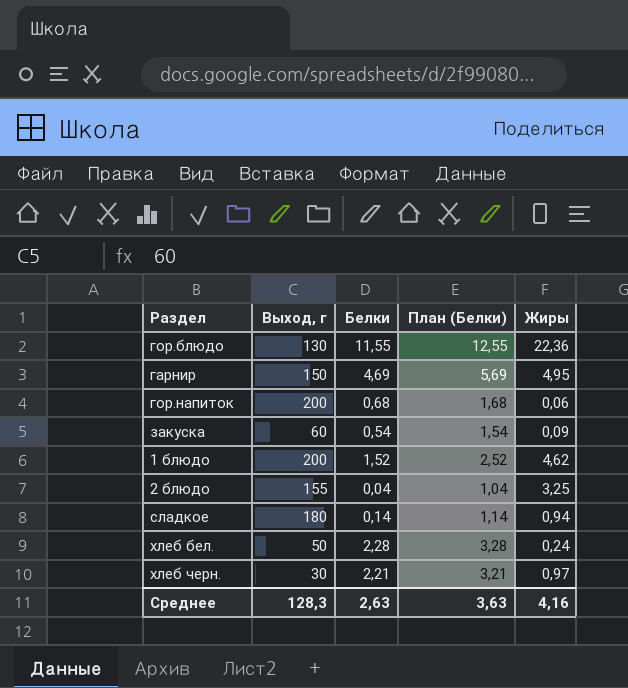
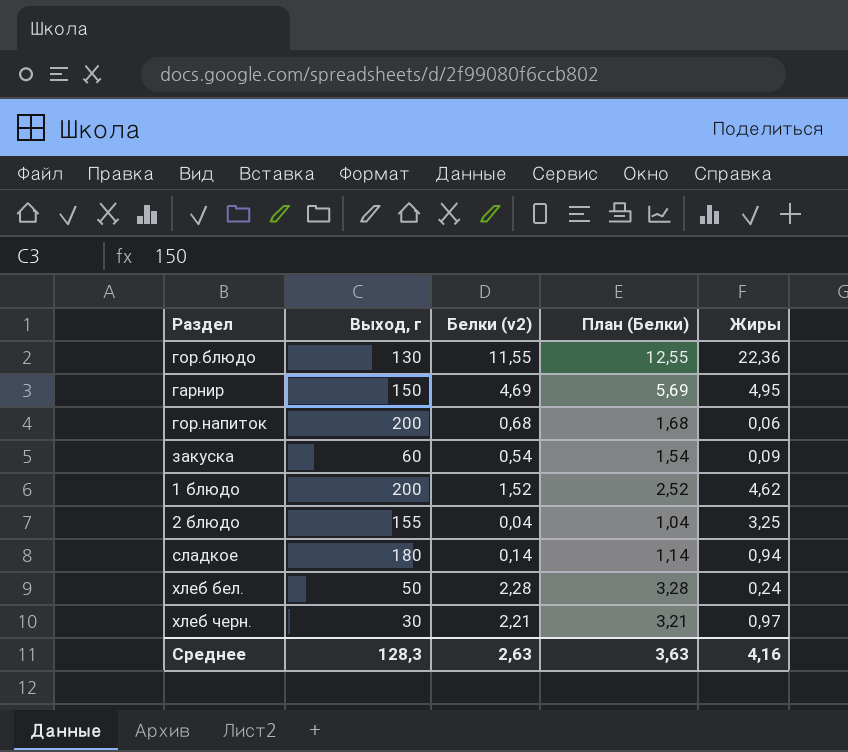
column name: Белки -> Белки (v2)

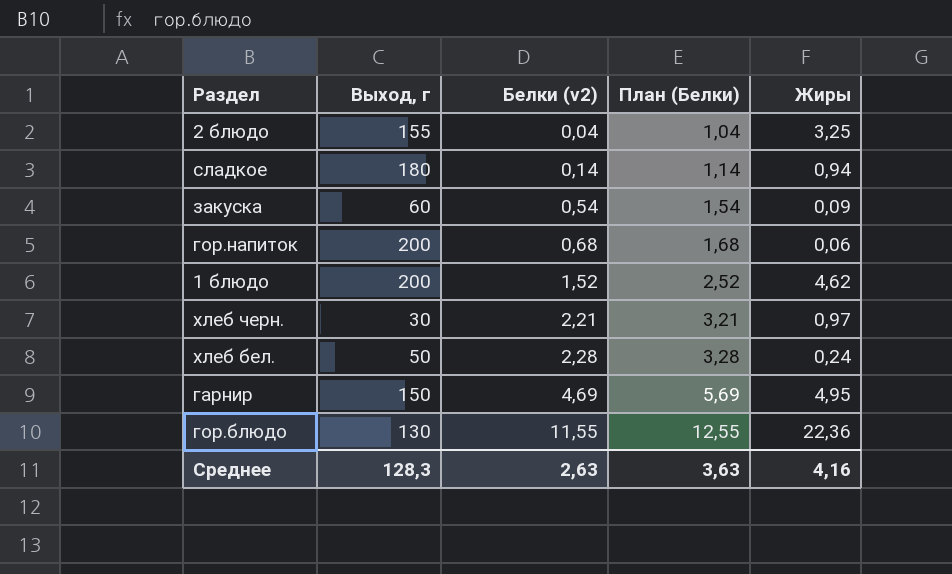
row order: none -> Белки (v2) ascending

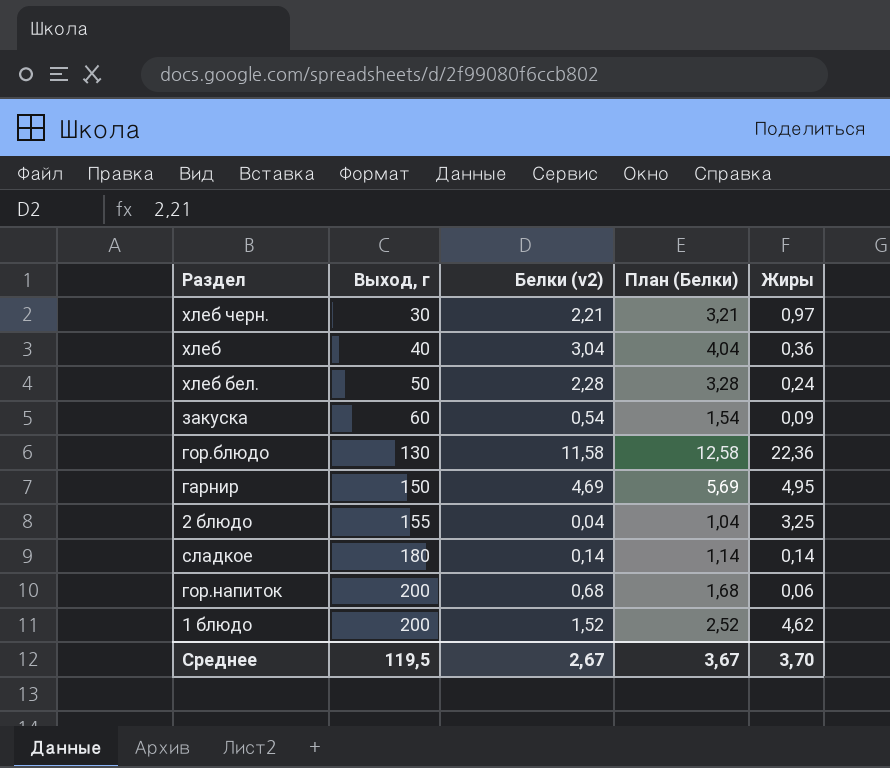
row order: Белки (v2) ascending -> Выход, г ascending
row хлеб: none -> 40 | 3,04 | 4,04 | 0,36
гор.блюдо | Белки (v2): 11,55 -> 11,58
гор.блюдо | План (Белки): 12,55 -> 12,58
сладкое | Жиры: 0,94 -> 0,14
Среднее | Выход, г: 128,3 -> 119,5
Среднее | Белки (v2): 2,63 -> 2,67
Среднее | План (Белки): 3,63 -> 3,67
Среднее | Жиры: 4,16 -> 3,70

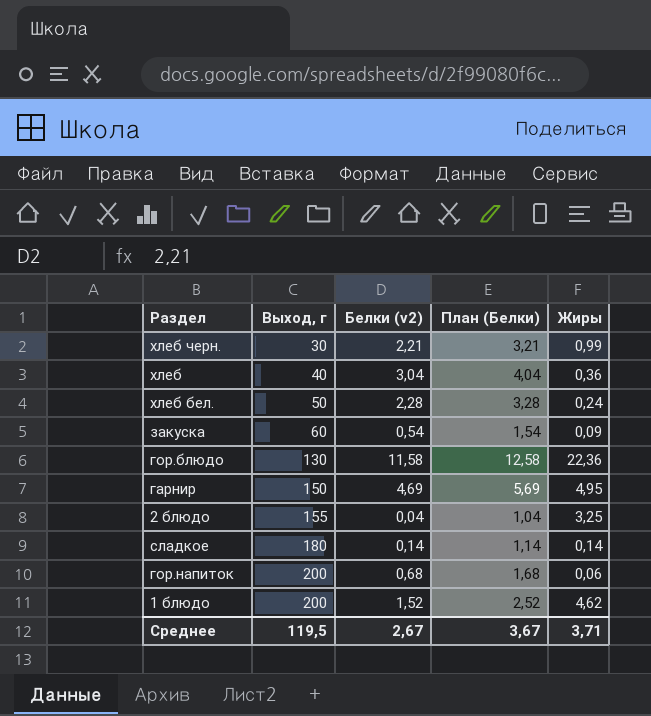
хлеб черн. | Жиры: 0,97 -> 0,99
Среднее | Жиры: 3,70 -> 3,71

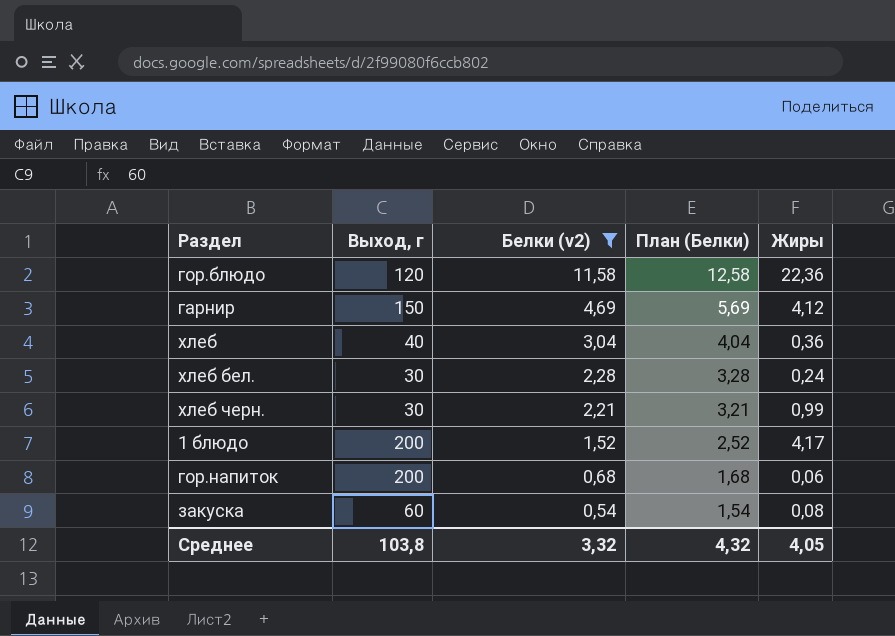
filter: none -> Белки (v2) >= 0,54
row order: Выход, г ascending -> Белки (v2) descending
гор.блюдо | Выход, г: 130 -> 120
гарнир | Жиры: 4,95 -> 4,12
хлеб бел. | Выход, г: 50 -> 30
1 блюдо | Жиры: 4,62 -> 4,17
закуска | Жиры: 0,09 -> 0,08
Среднее | Выход, г: 119,5 -> 103,8
Среднее | Белки (v2): 2,67 -> 3,32
Среднее | План (Белки): 3,67 -> 4,32
Среднее | Жиры: 3,71 -> 4,05

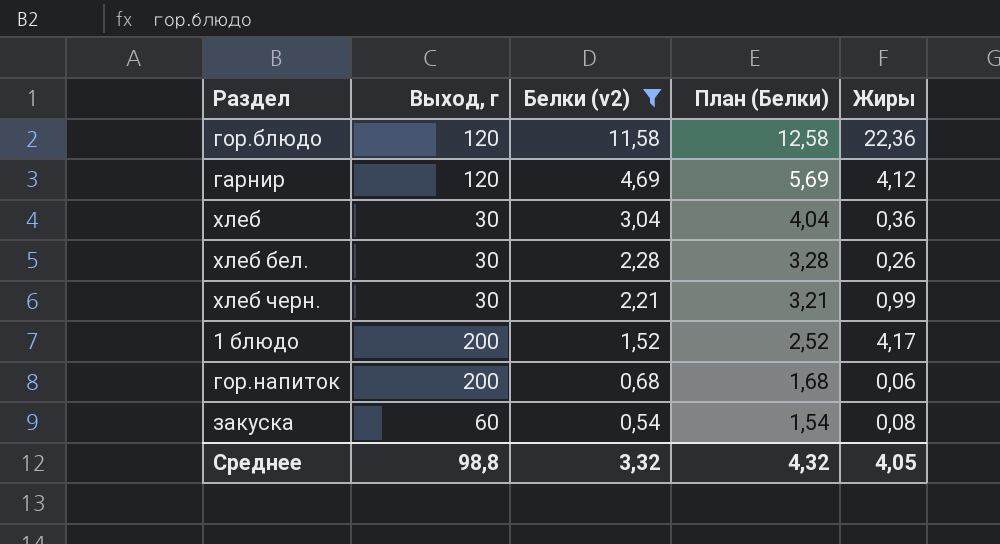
гарнир | Выход, г: 150 -> 120
хлеб | Выход, г: 40 -> 30
хлеб бел. | Жиры: 0,24 -> 0,26
Среднее | Выход, г: 103,8 -> 98,8

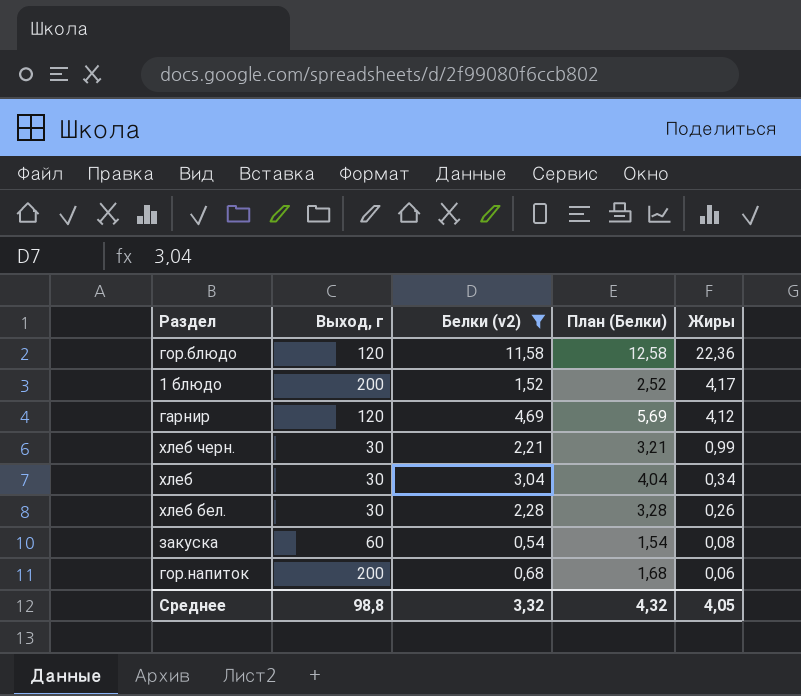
row order: Белки (v2) descending -> Жиры descending
хлеб | Жиры: 0,36 -> 0,34

